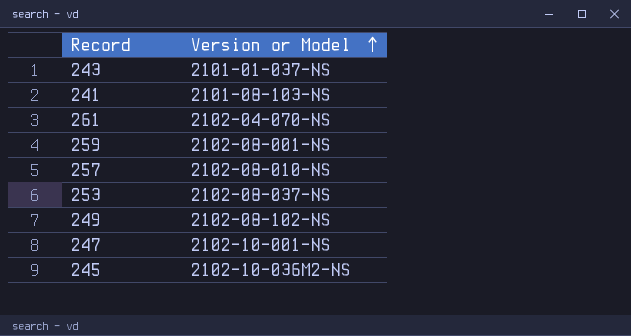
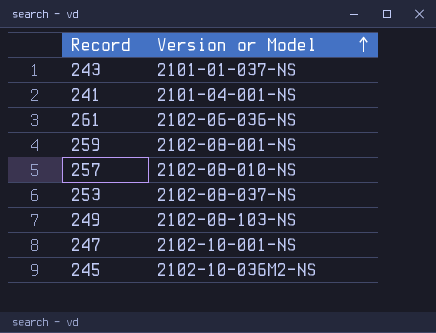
241 | Version or Model: 2101-08-103-NS -> 2101-04-001-NS
261 | Version or Model: 2102-04-070-NS -> 2102-06-036-NS
249 | Version or Model: 2102-08-102-NS -> 2102-08-103-NS

